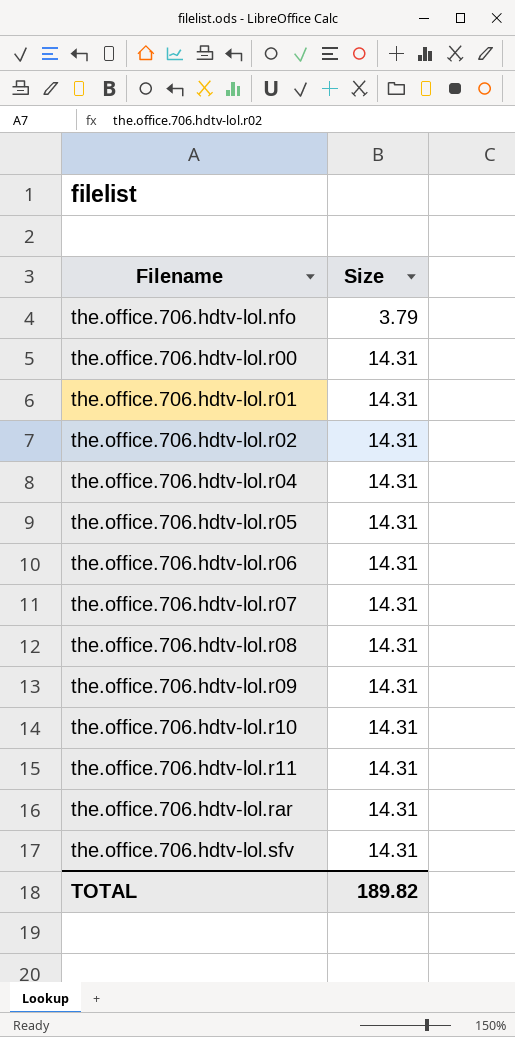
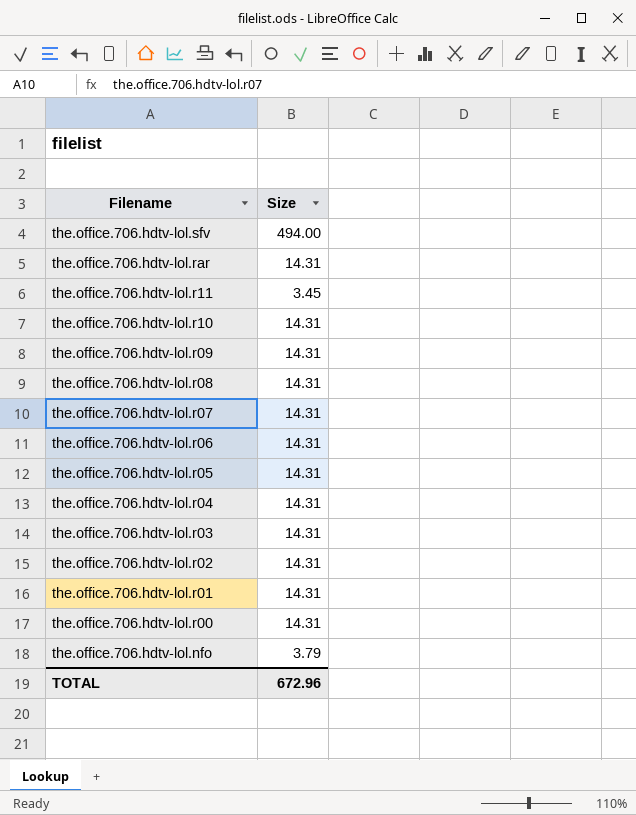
row order: Filename ascending -> Filename descending
the.office.706.hdtv-lol.sfv | Size: 14.31 -> 494.00
the.office.706.hdtv-lol.r11 | Size: 14.31 -> 3.45
row the.office.706.hdtv-lol.r03: none -> 14.31
TOTAL | Size: 189.82 -> 672.96

